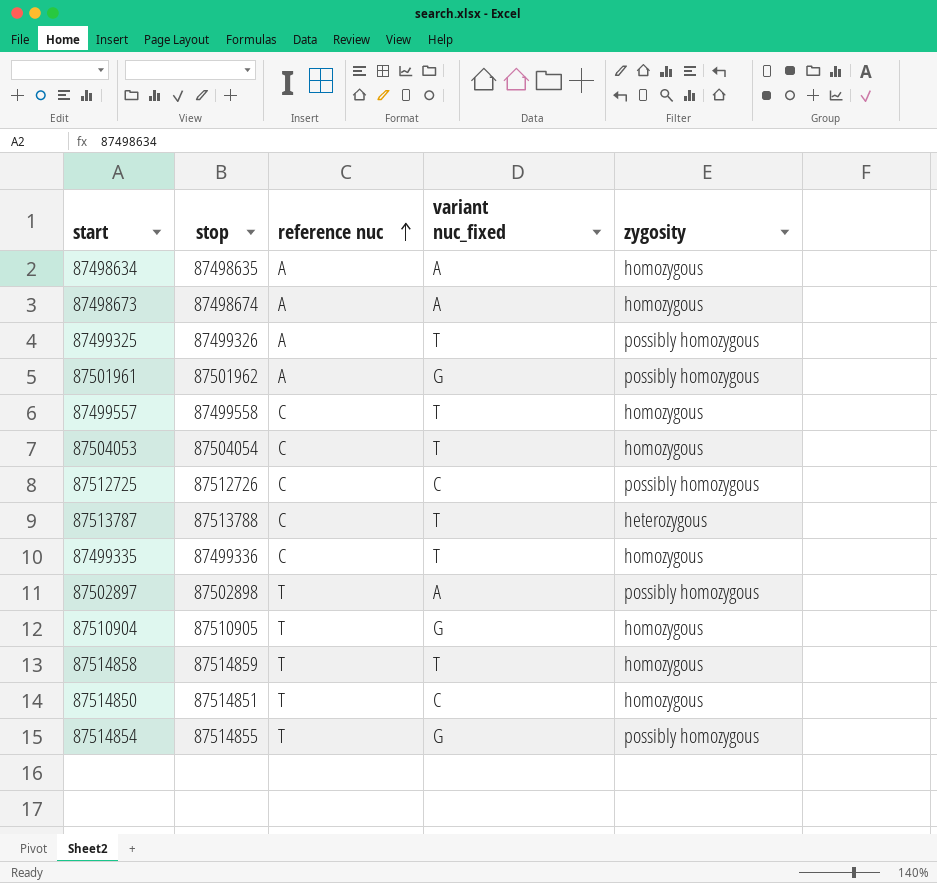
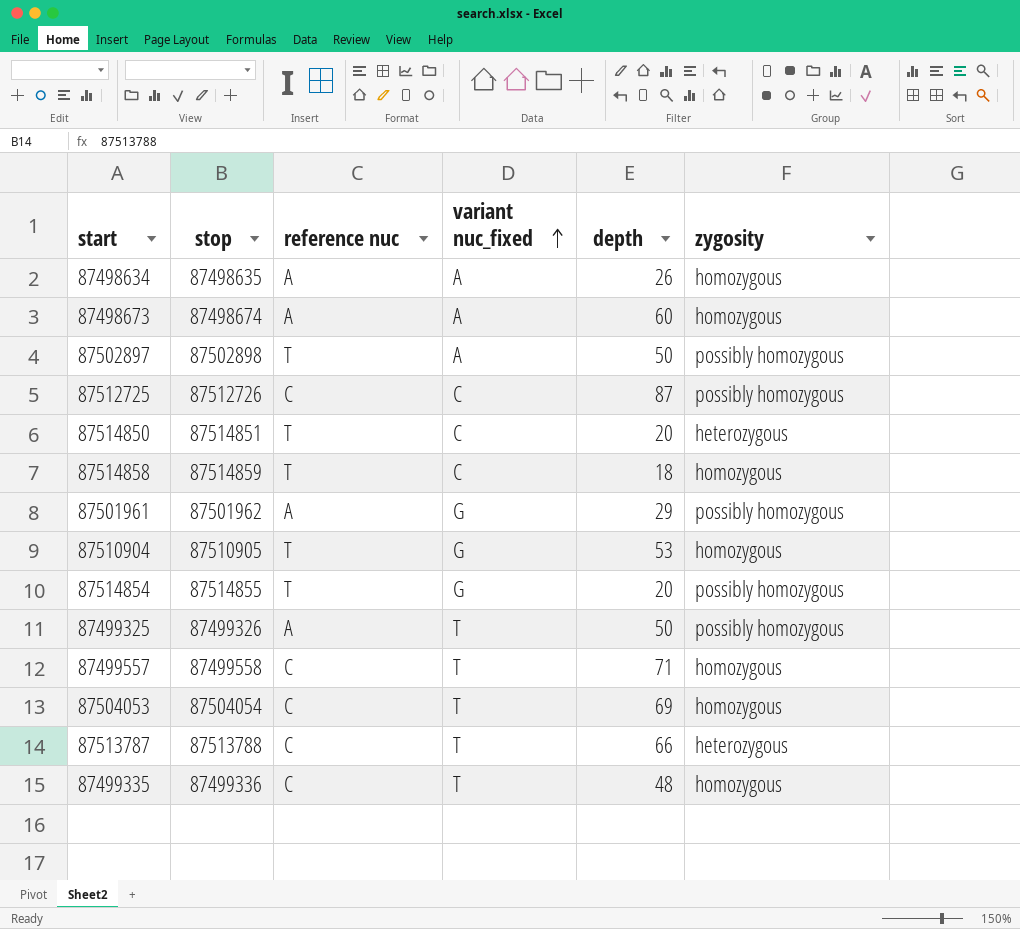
row order: reference nuc ascending -> variant nuc_fixed ascending
column depth | position: none -> 5
87514850 | zygosity: homozygous -> heterozygous
87514858 | variant nuc_fixed: T -> C

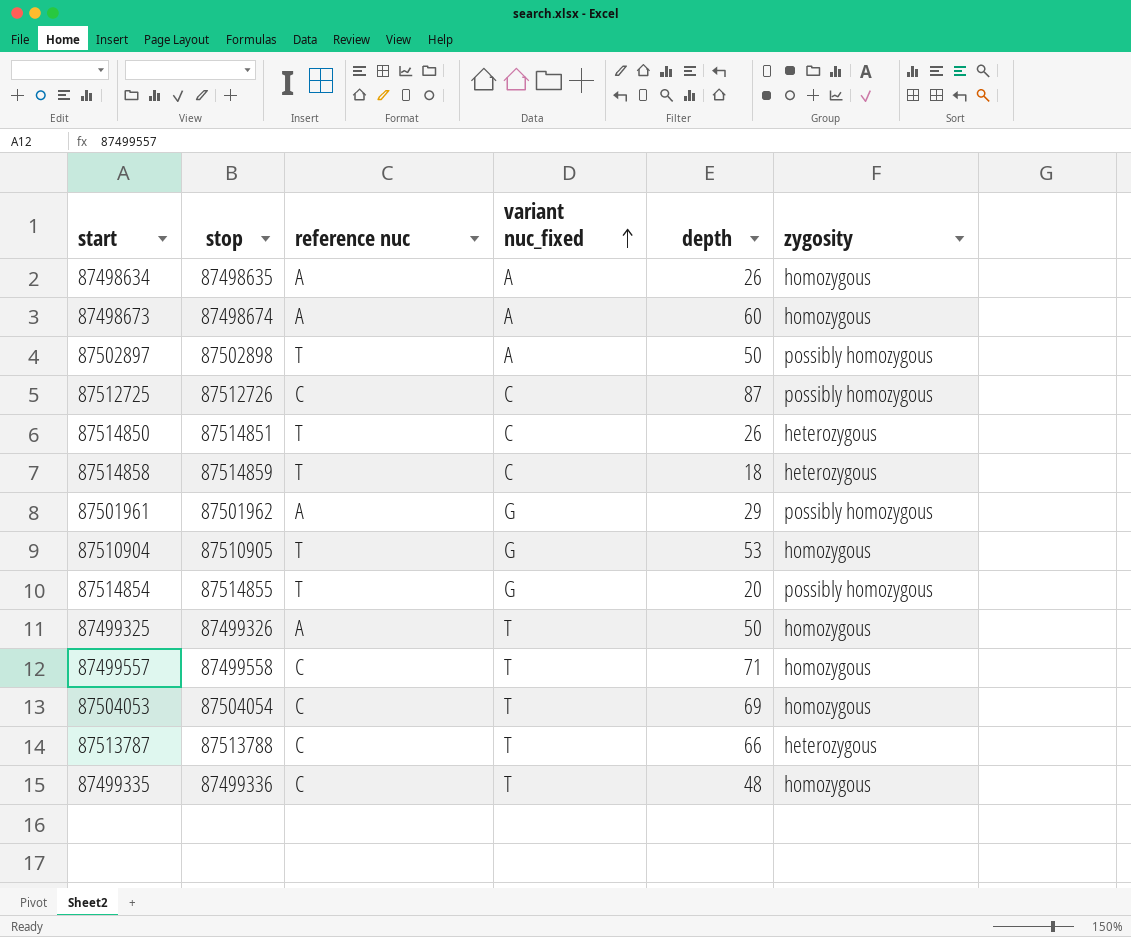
87514850 | depth: 20 -> 26
87514858 | zygosity: homozygous -> heterozygous
87499325 | zygosity: possibly homozygous -> homozygous

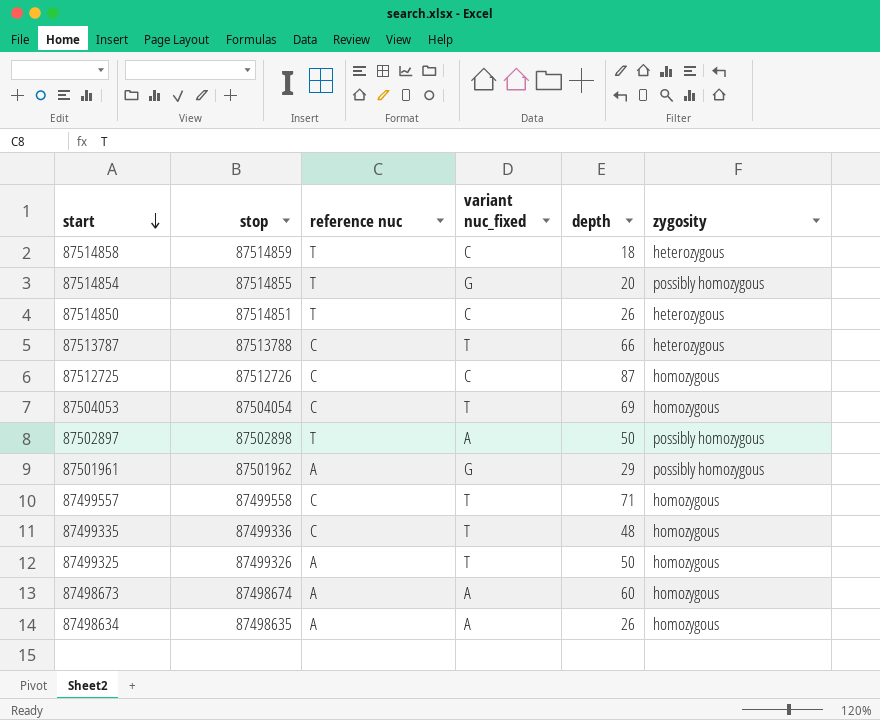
row order: variant nuc_fixed ascending -> start descending
row 87510904: 87510905 | T | G | 53 | homozygous -> none
87512725 | zygosity: possibly homozygous -> homozygous

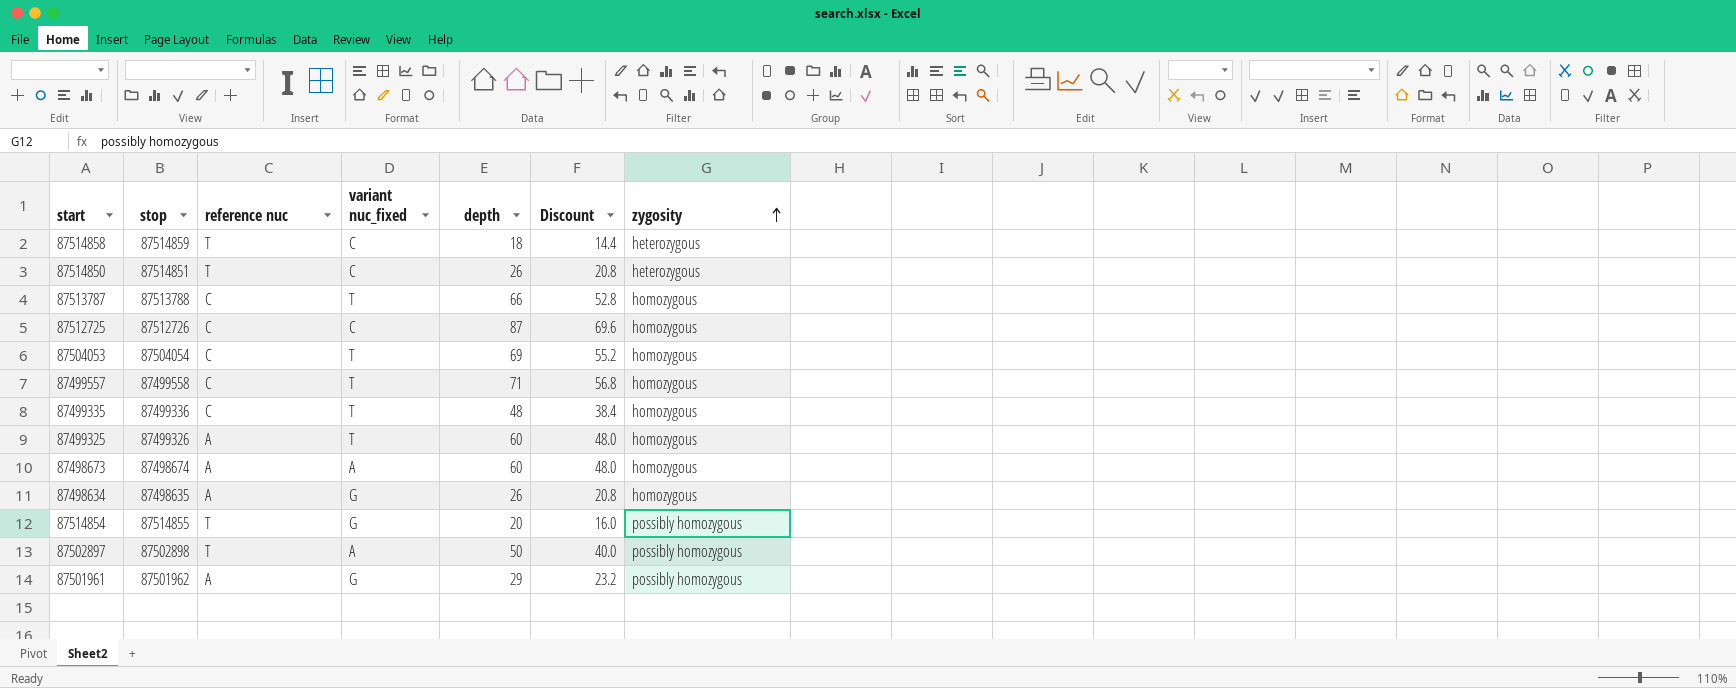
row order: start descending -> zygosity ascending
column Discount | formula: none -> [depth] * 0.8
87513787 | zygosity: heterozygous -> homozygous
87499325 | depth: 50 -> 60
87498634 | variant nuc_fixed: A -> G

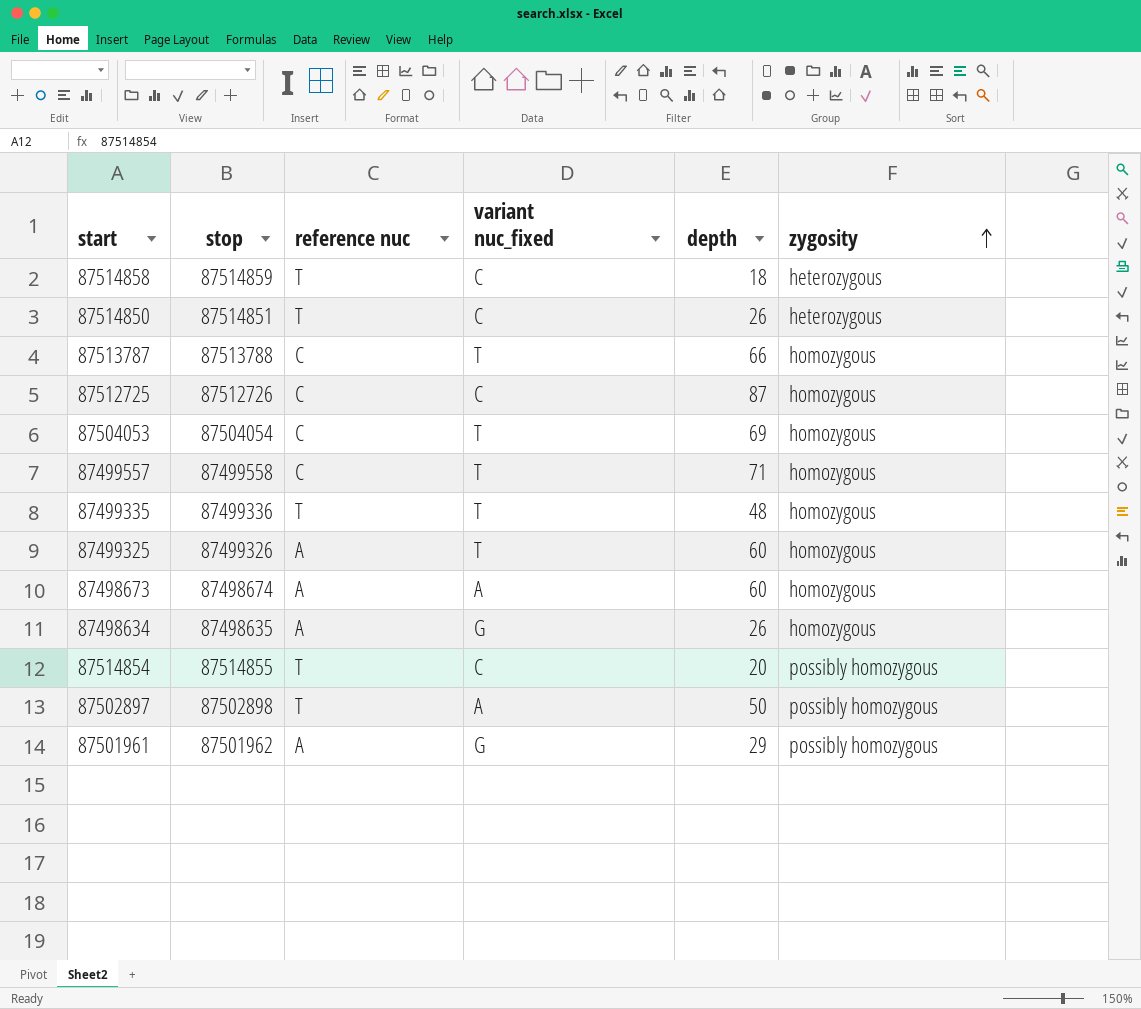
column Discount | formula: [depth] * 0.8 -> none
87499335 | reference nuc: C -> T
87514854 | variant nuc_fixed: G -> C

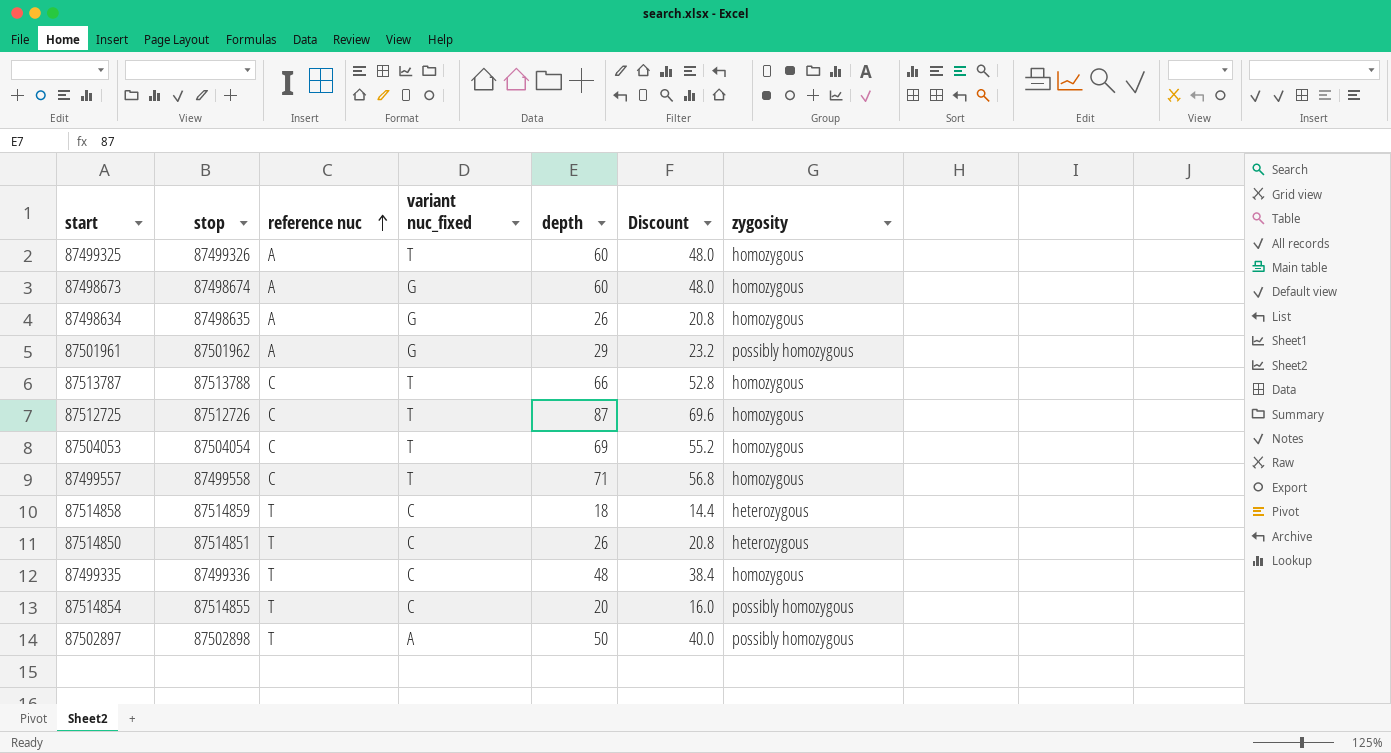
row order: zygosity ascending -> reference nuc ascending
column Discount | formula: none -> [depth] * 0.8
87498673 | variant nuc_fixed: A -> G
87512725 | variant nuc_fixed: C -> T
87499335 | variant nuc_fixed: T -> C

